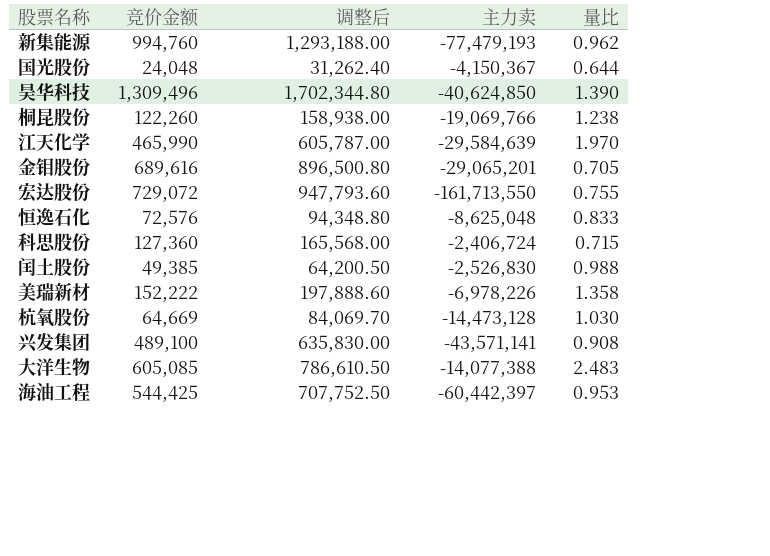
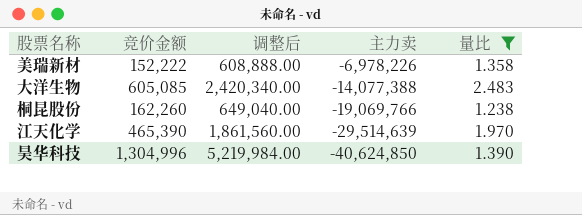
filter: none -> 量比 >= 1.238
row order: none -> 主力卖 descending
column 调整后 | formula: [竞价金额] * 1.3 -> [竞价金额] * 4
桐昆股份 | 竞价金额: 122,260 -> 162,260
江天化学 | 竞价金额: 465,990 -> 465,390
江天化学 | 主力卖: -29,584,639 -> -29,514,639
昊华科技 | 竞价金额: 1,309,496 -> 1,304,996

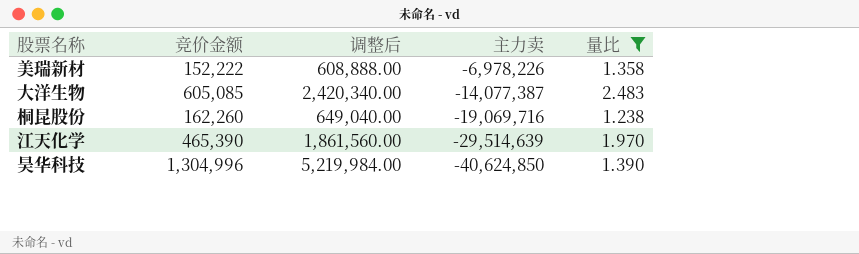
大洋生物 | 主力卖: -14,077,388 -> -14,077,387
桐昆股份 | 主力卖: -19,069,766 -> -19,069,716

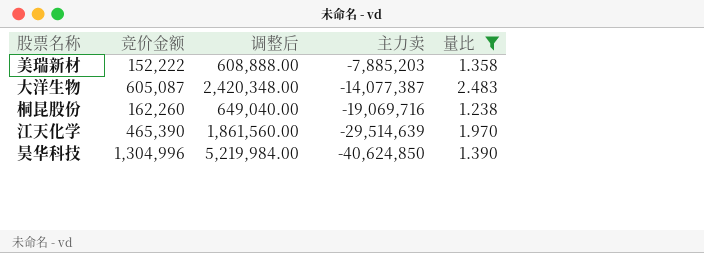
美瑞新材 | 主力卖: -6,978,226 -> -7,885,203
大洋生物 | 竞价金额: 605,085 -> 605,087
大洋生物 | 调整后: 2,420,340.00 -> 2,420,348.00

